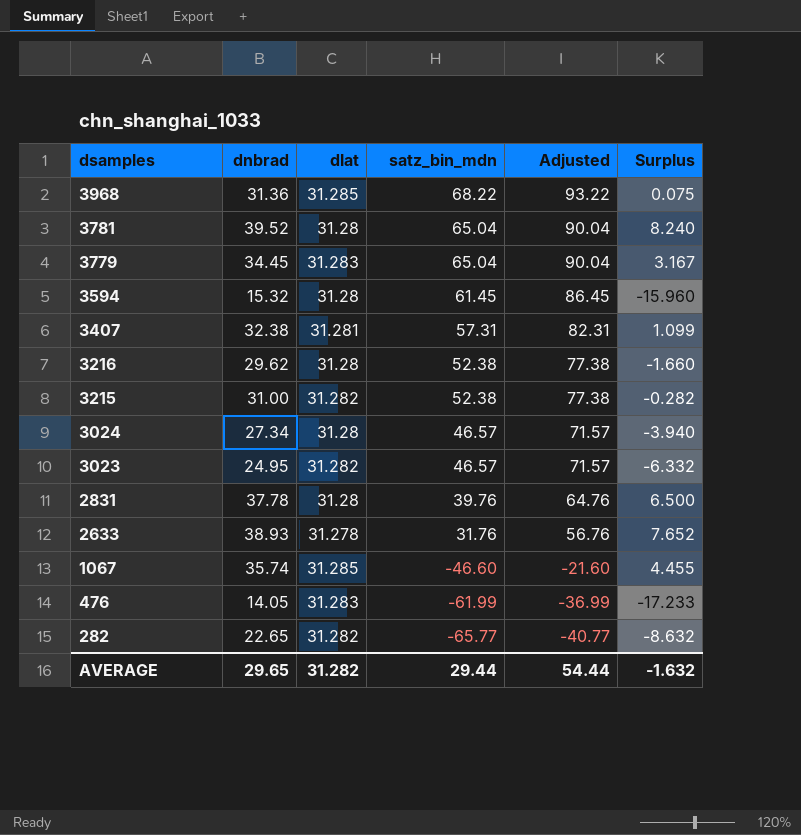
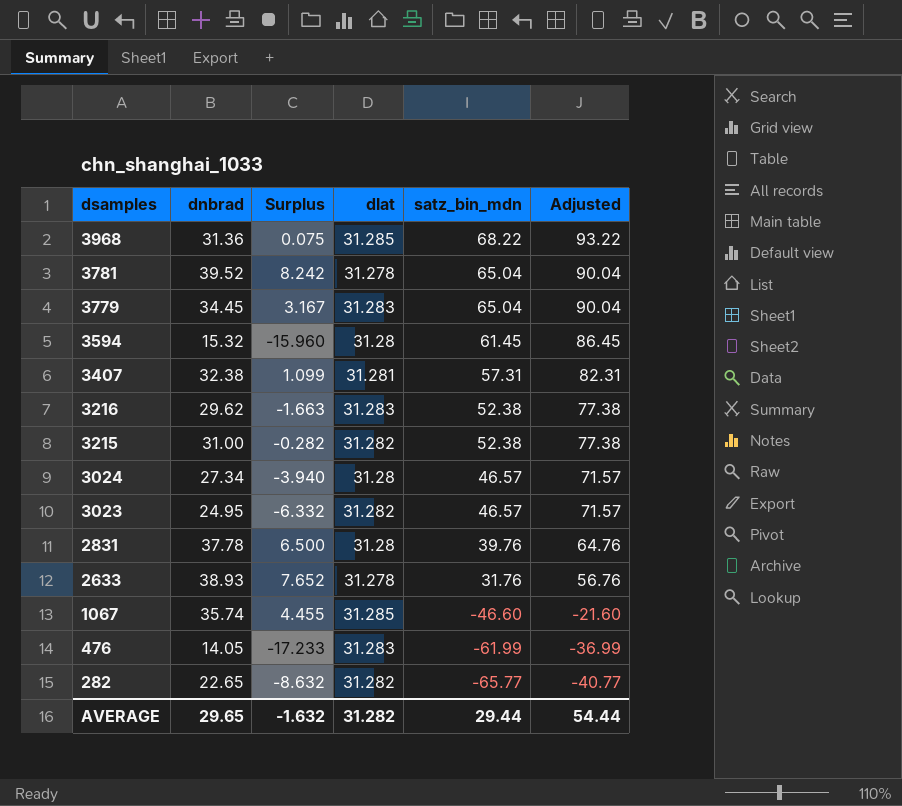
column Surplus | position: 6 -> 3
3781 | Surplus: 8.240 -> 8.242
3781 | dlat: 31.28 -> 31.278
3216 | Surplus: -1.660 -> -1.663
3216 | dlat: 31.28 -> 31.283

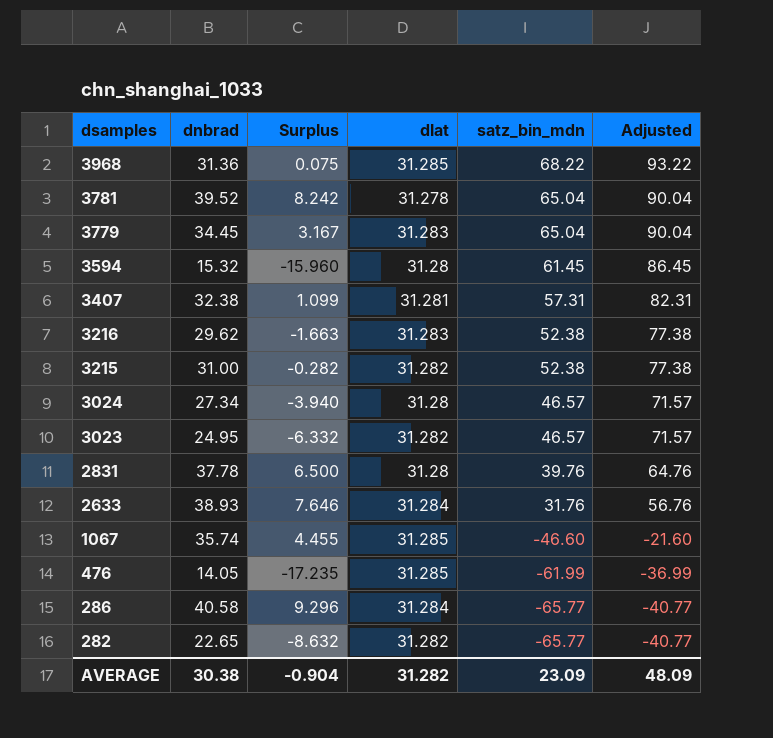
2633 | Surplus: 7.652 -> 7.646
2633 | dlat: 31.278 -> 31.284
476 | Surplus: -17.233 -> -17.235
476 | dlat: 31.283 -> 31.285
row 286: none -> 40.58 | 9.296 | 31.284 | -65.77 | -40.77
AVERAGE | dnbrad: 29.65 -> 30.38
AVERAGE | Surplus: -1.632 -> -0.904
AVERAGE | satz_bin_mdn: 29.44 -> 23.09
AVERAGE | Adjusted: 54.44 -> 48.09

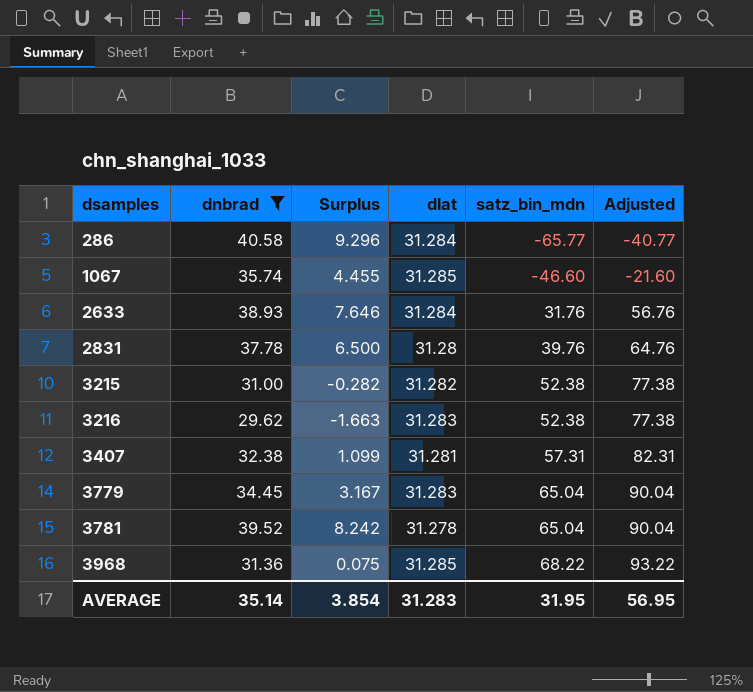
filter: none -> dnbrad >= 29.62
row order: dsamples descending -> dsamples ascending
AVERAGE | dnbrad: 30.38 -> 35.14
AVERAGE | Surplus: -0.904 -> 3.854
AVERAGE | dlat: 31.282 -> 31.283
AVERAGE | satz_bin_mdn: 23.09 -> 31.95
AVERAGE | Adjusted: 48.09 -> 56.95

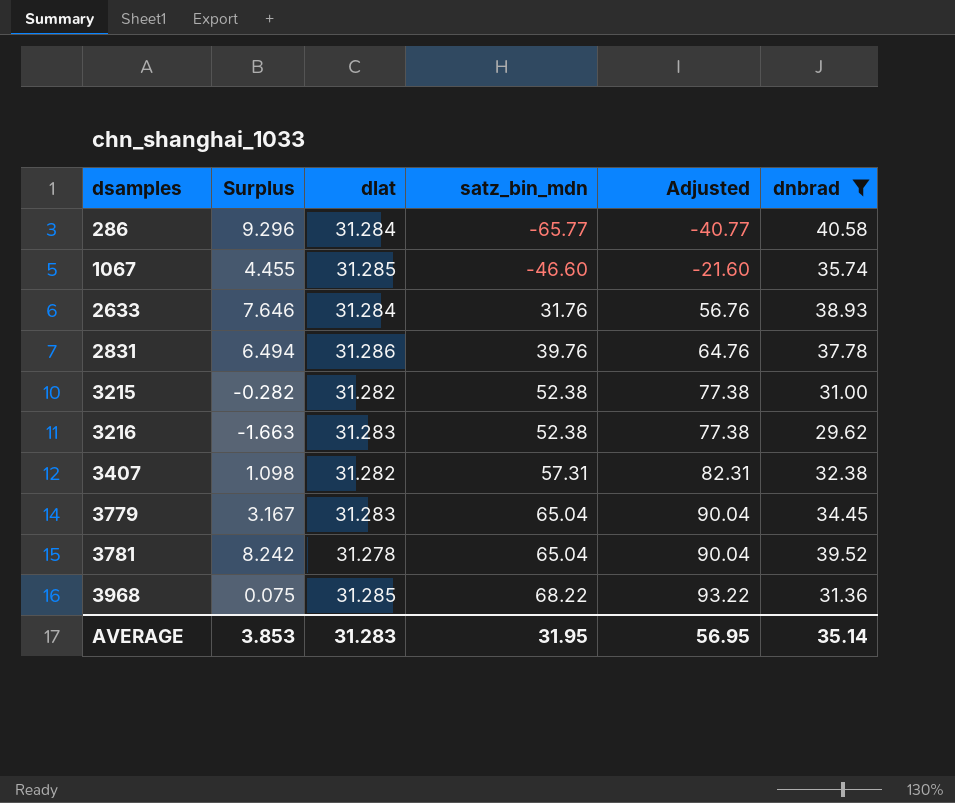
column dnbrad | position: 2 -> 6
2831 | Surplus: 6.500 -> 6.494
2831 | dlat: 31.28 -> 31.286
3407 | Surplus: 1.099 -> 1.098
3407 | dlat: 31.281 -> 31.282
AVERAGE | Surplus: 3.854 -> 3.853

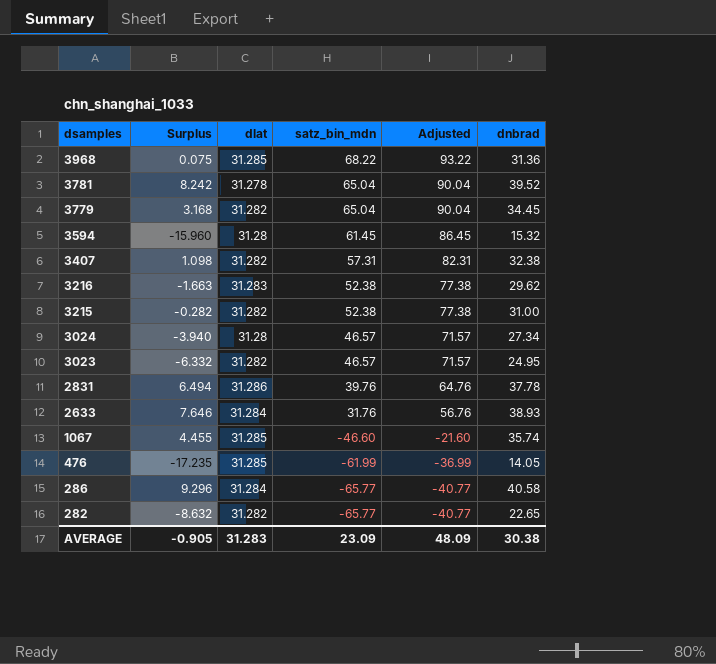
filter: dnbrad >= 29.62 -> none
row order: dsamples ascending -> dsamples descending
3779 | Surplus: 3.167 -> 3.168
3779 | dlat: 31.283 -> 31.282
AVERAGE | Surplus: 3.853 -> -0.905
AVERAGE | satz_bin_mdn: 31.95 -> 23.09
AVERAGE | Adjusted: 56.95 -> 48.09
AVERAGE | dnbrad: 35.14 -> 30.38

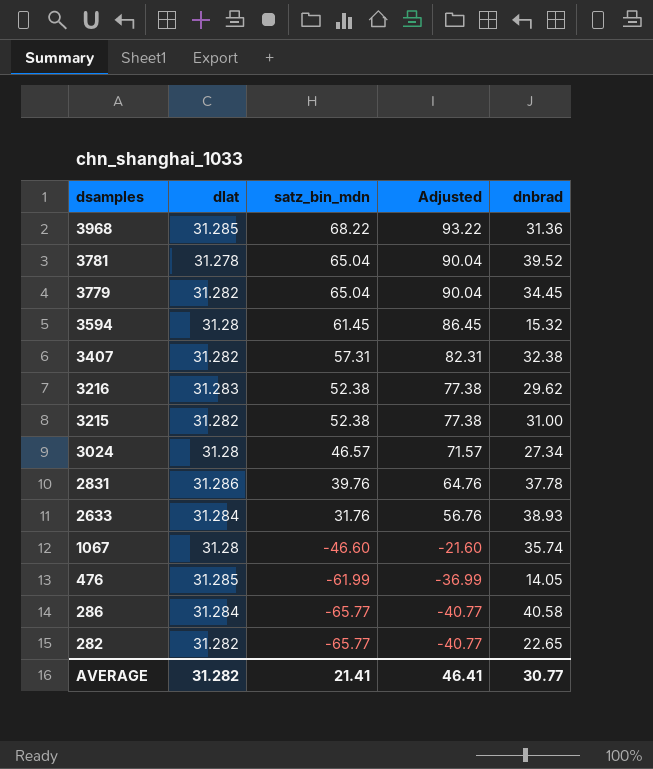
column Surplus | formula: [dnbrad] - [dlat] -> none
row 3023: -6.332 | 31.282 | 46.57 | 71.57 | 24.95 -> none
1067 | dlat: 31.285 -> 31.28
AVERAGE | dlat: 31.283 -> 31.282
AVERAGE | satz_bin_mdn: 23.09 -> 21.41
AVERAGE | Adjusted: 48.09 -> 46.41
AVERAGE | dnbrad: 30.38 -> 30.77

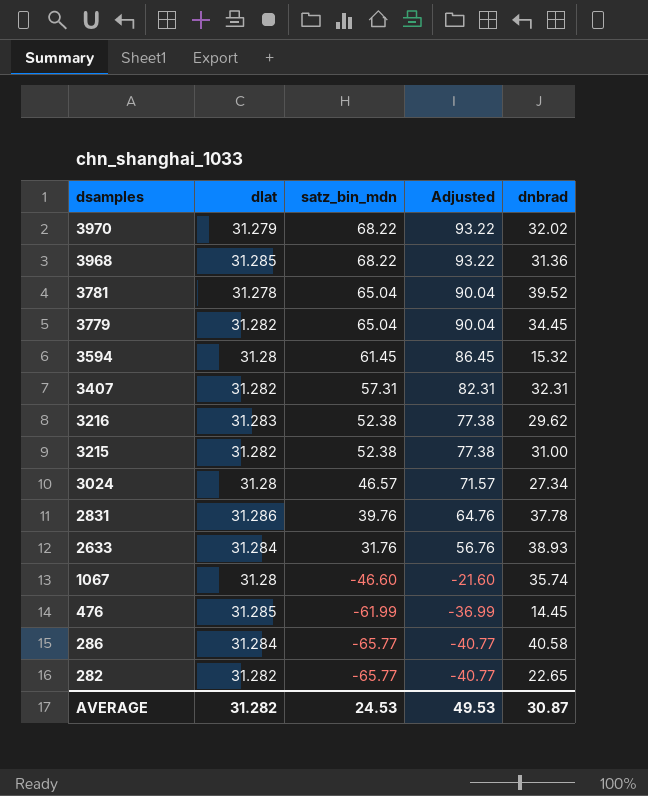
row 3970: none -> 31.279 | 68.22 | 93.22 | 32.02
3407 | dnbrad: 32.38 -> 32.31
476 | dnbrad: 14.05 -> 14.45
AVERAGE | satz_bin_mdn: 21.41 -> 24.53
AVERAGE | Adjusted: 46.41 -> 49.53
AVERAGE | dnbrad: 30.77 -> 30.87

